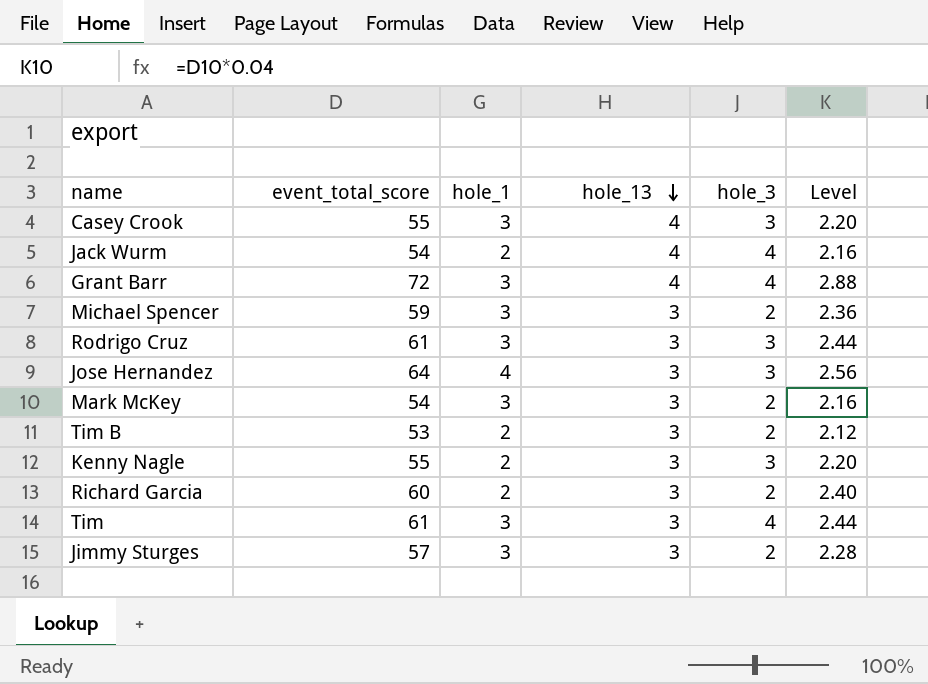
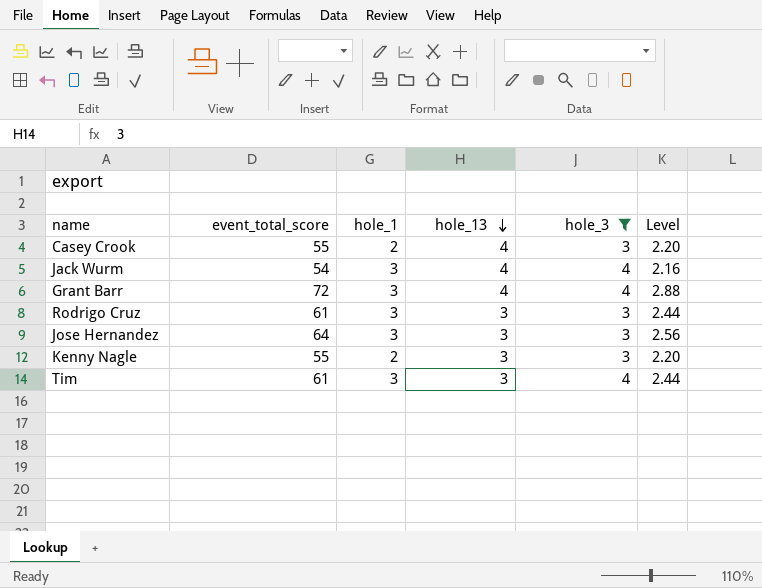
filter: none -> hole_3 != 2
Casey Crook | hole_1: 3 -> 2
Jack Wurm | hole_1: 2 -> 3
Jose Hernandez | hole_1: 4 -> 3

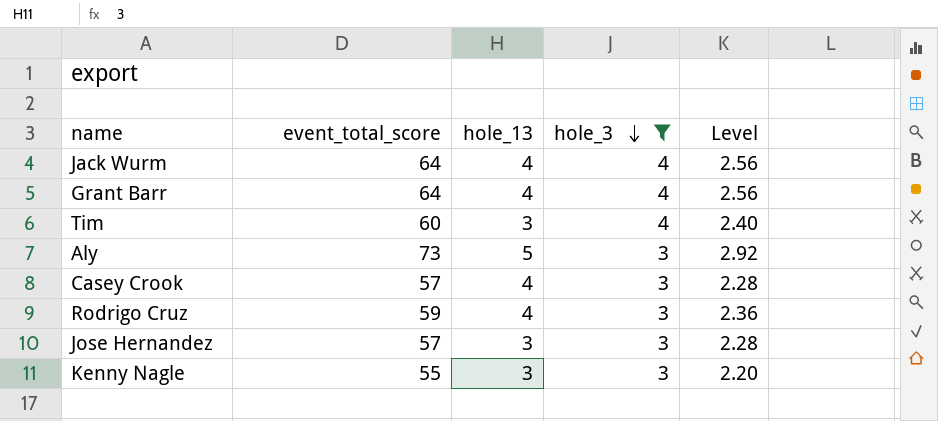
row order: hole_13 descending -> hole_3 descending
column hole_1 | position: 3 -> none
Jack Wurm | event_total_score: 54 -> 64
Jack Wurm | Level: 2.16 -> 2.56
Grant Barr | event_total_score: 72 -> 64
Grant Barr | Level: 2.88 -> 2.56
Tim | event_total_score: 61 -> 60
Tim | Level: 2.44 -> 2.40
row Aly: none -> 73 | 5 | 3 | 2.92
Casey Crook | event_total_score: 55 -> 57
Casey Crook | Level: 2.20 -> 2.28
Rodrigo Cruz | event_total_score: 61 -> 59
Rodrigo Cruz | hole_13: 3 -> 4
Rodrigo Cruz | Level: 2.44 -> 2.36
Jose Hernandez | event_total_score: 64 -> 57
Jose Hernandez | Level: 2.56 -> 2.28

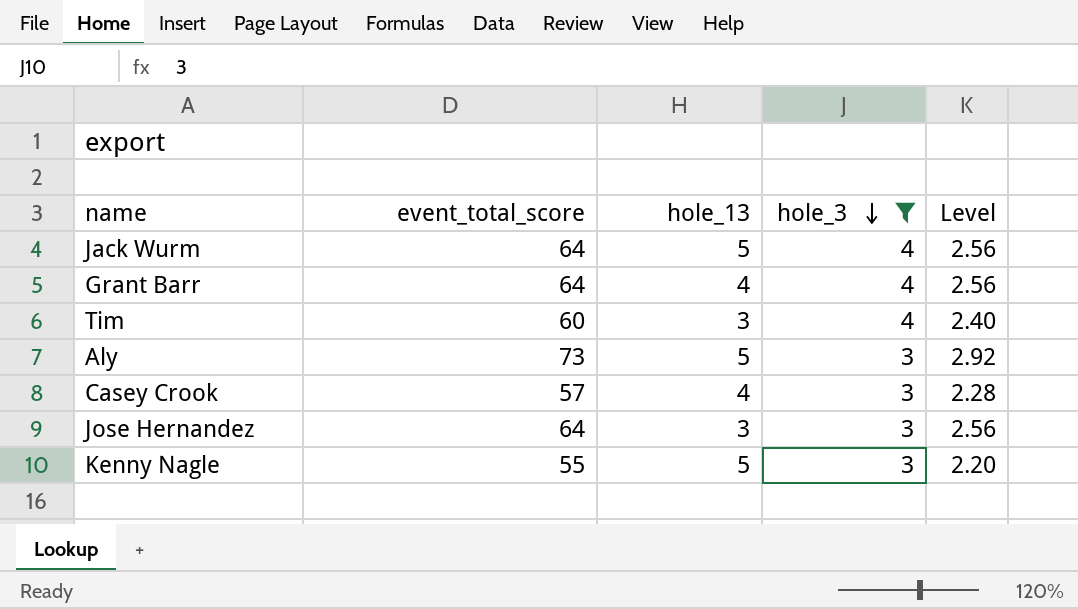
row Rodrigo Cruz: 59 | 4 | 3 | 2.36 -> none
Jack Wurm | hole_13: 4 -> 5
Jose Hernandez | event_total_score: 57 -> 64
Jose Hernandez | Level: 2.28 -> 2.56
Kenny Nagle | hole_13: 3 -> 5

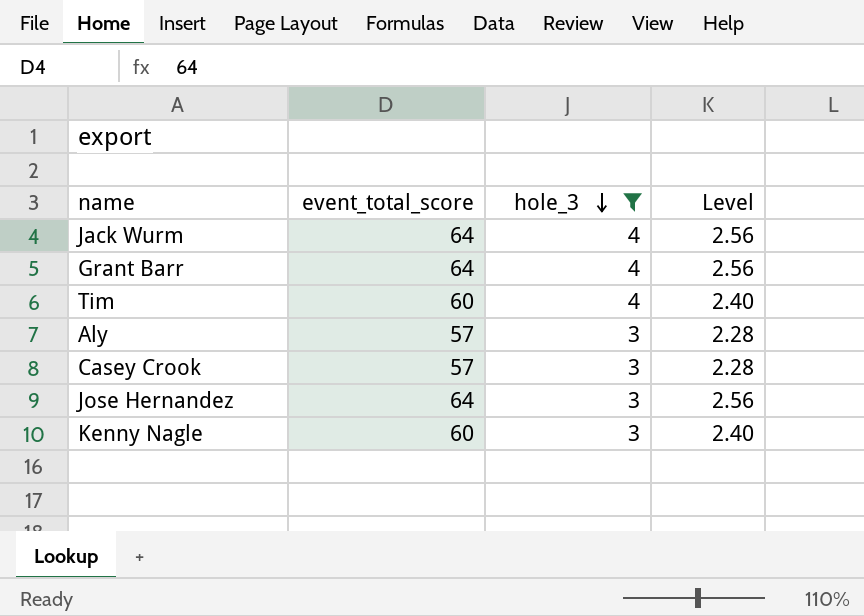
column hole_13 | position: 3 -> none
Aly | event_total_score: 73 -> 57
Aly | Level: 2.92 -> 2.28
Kenny Nagle | event_total_score: 55 -> 60
Kenny Nagle | Level: 2.20 -> 2.40

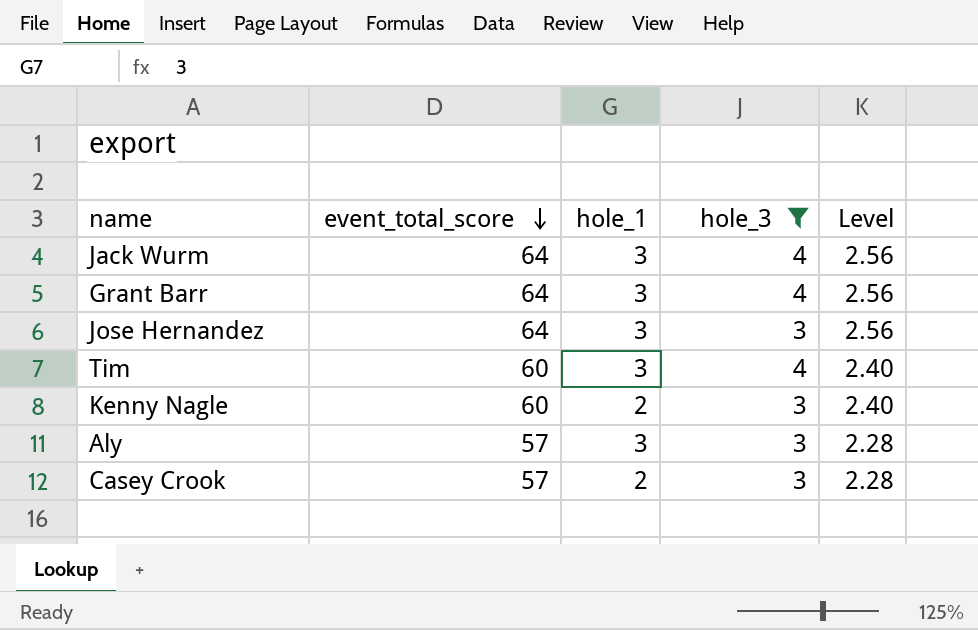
row order: hole_3 descending -> event_total_score descending
column hole_1 | position: none -> 3

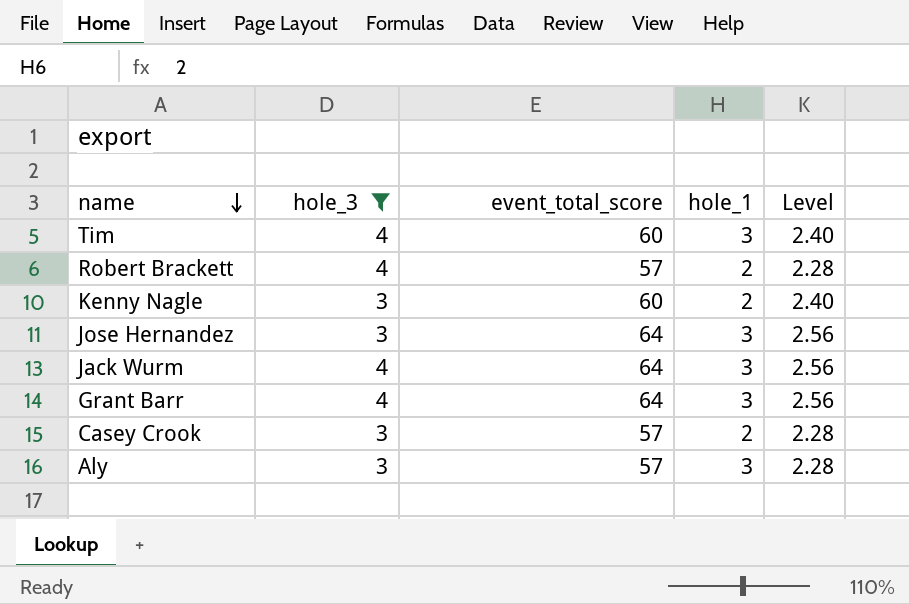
row order: event_total_score descending -> name descending
column hole_3 | position: 4 -> 2
row Robert Brackett: none -> 4 | 57 | 2 | 2.28

